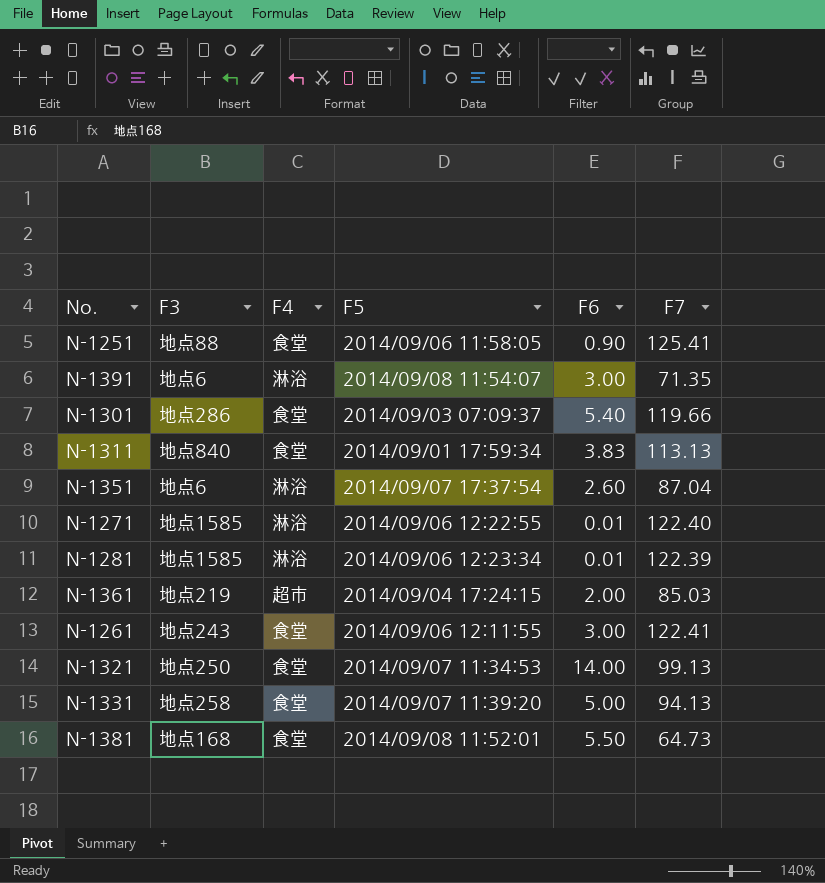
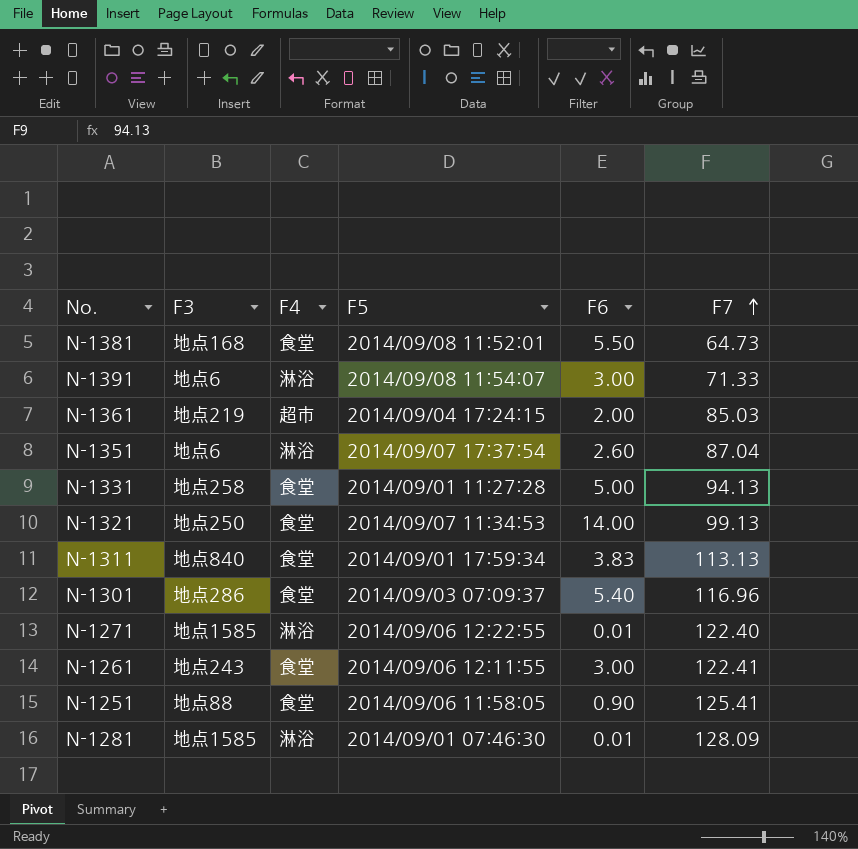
row order: none -> F7 ascending
N-1391 | F7: 71.35 -> 71.33
N-1331 | F5: 2014/09/07 11:39:20 -> 2014/09/01 11:27:28
N-1301 | F7: 119.66 -> 116.96
N-1281 | F5: 2014/09/06 12:23:34 -> 2014/09/01 07:46:30
N-1281 | F7: 122.39 -> 128.09

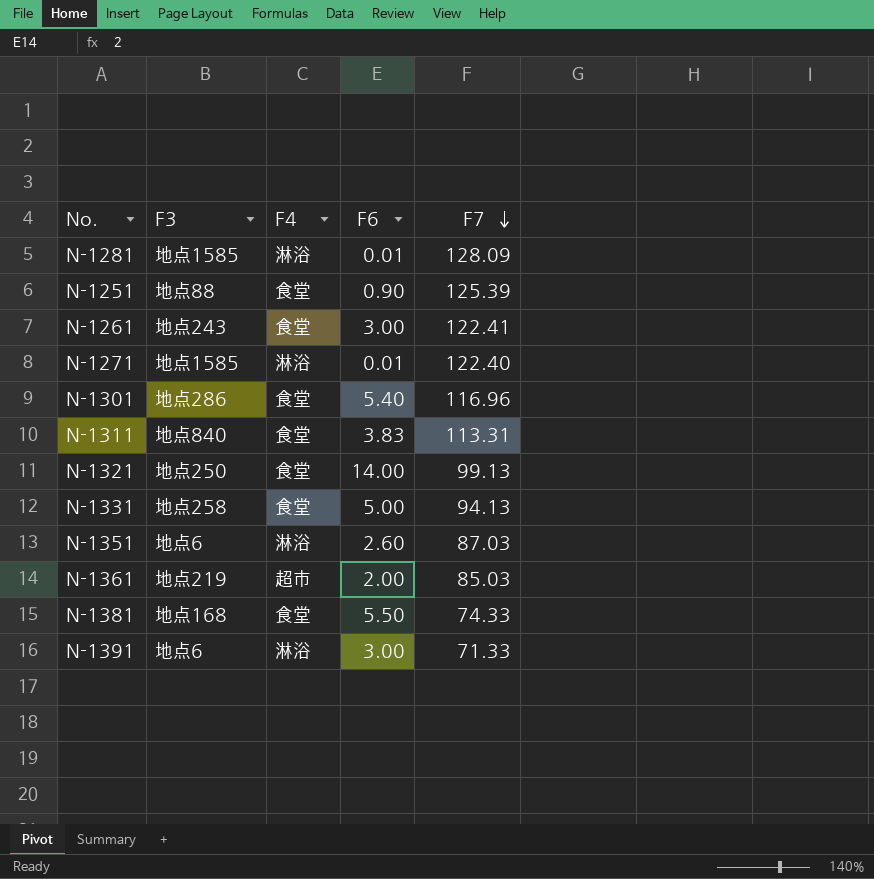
row order: F7 ascending -> F7 descending
column F5 | position: 4 -> none
N-1251 | F7: 125.41 -> 125.39
N-1311 | F7: 113.13 -> 113.31
N-1351 | F7: 87.04 -> 87.03
N-1381 | F7: 64.73 -> 74.33

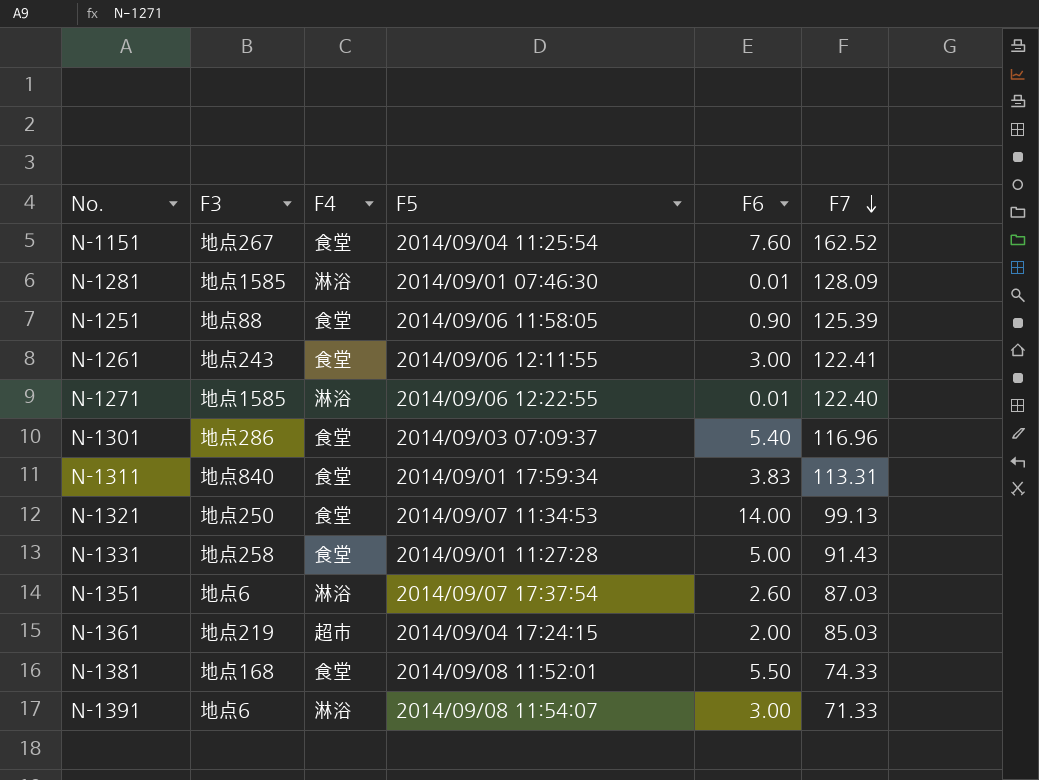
column F5 | position: none -> 4
row N-1151: none -> 地点267 | 食堂 | 2014/09/04 11:25:54 | 7.60 | 162.52
N-1331 | F7: 94.13 -> 91.43

